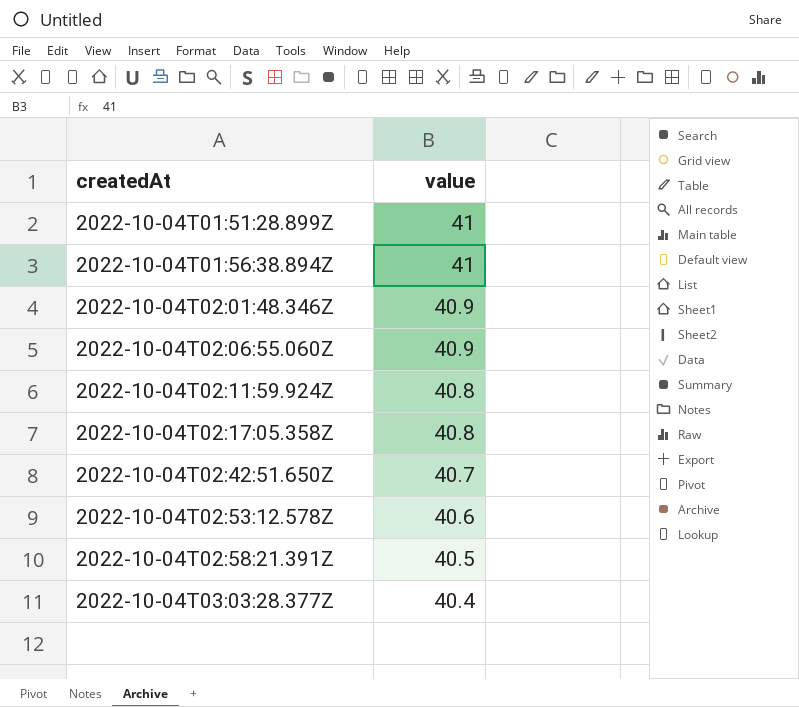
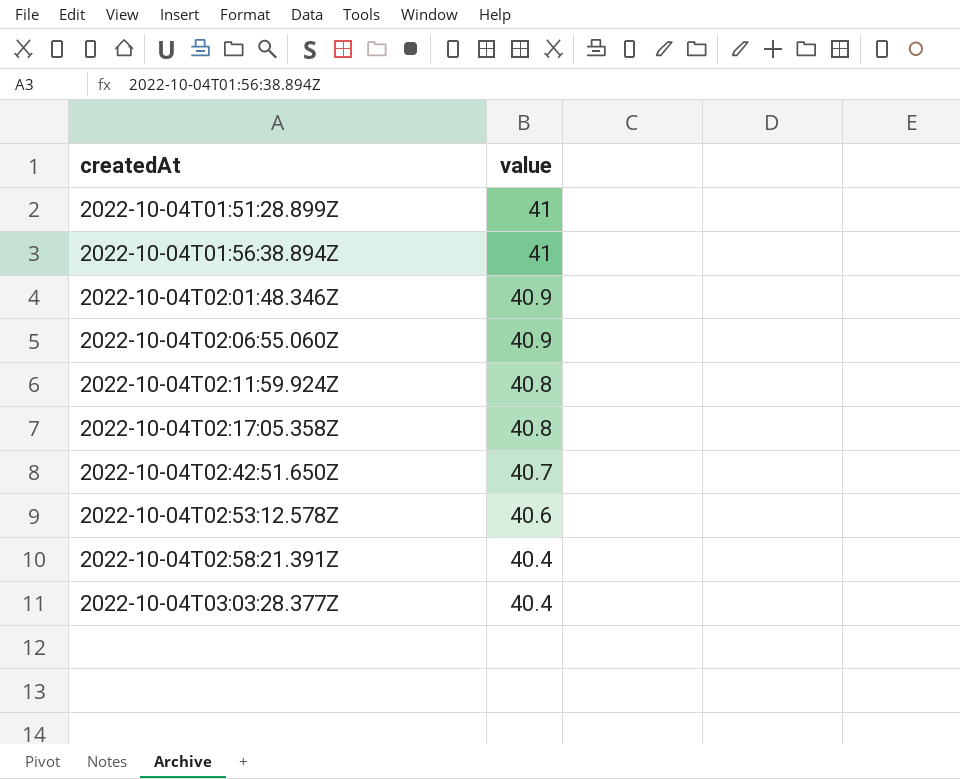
2022-10-04T02:58:21.391Z | value: 40.5 -> 40.4

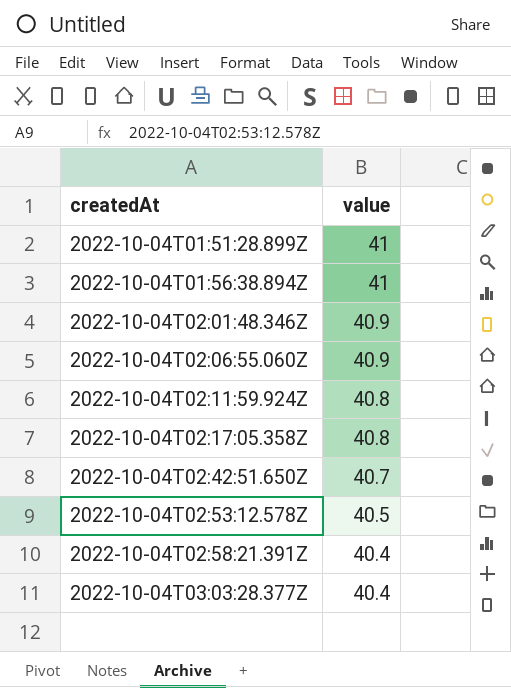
2022-10-04T02:53:12.578Z | value: 40.6 -> 40.5

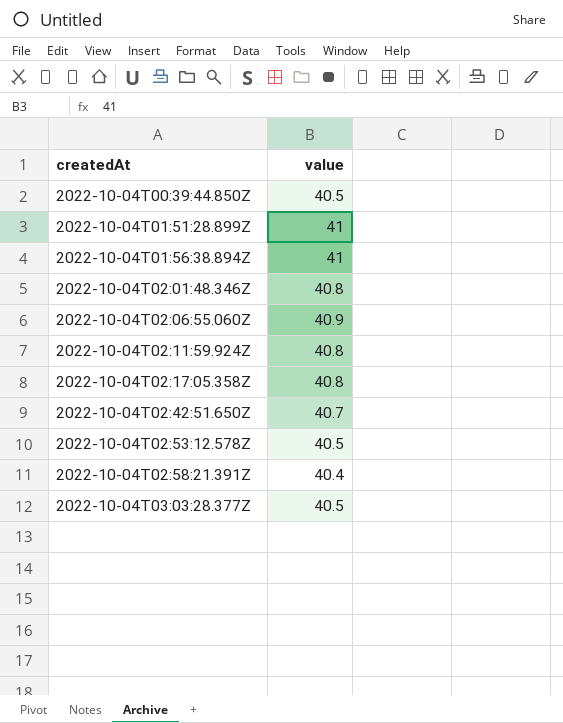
row 2022-10-04T00:39:44.850Z: none -> 40.5
2022-10-04T02:01:48.346Z | value: 40.9 -> 40.8
2022-10-04T03:03:28.377Z | value: 40.4 -> 40.5

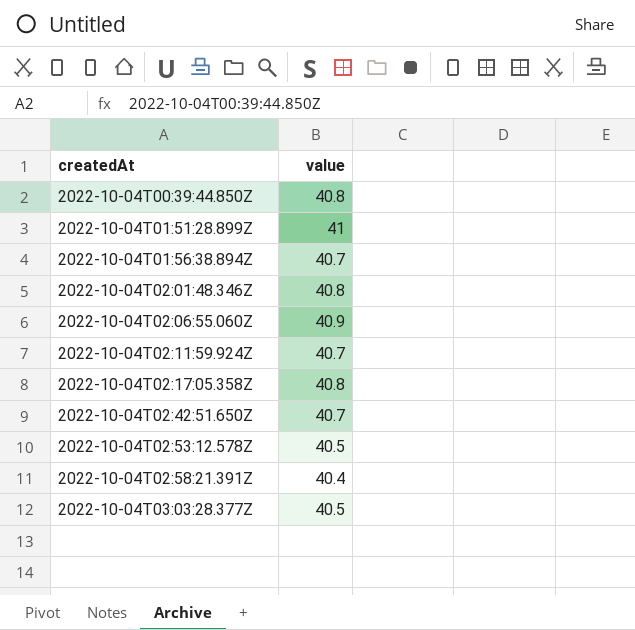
2022-10-04T00:39:44.850Z | value: 40.5 -> 40.8
2022-10-04T01:56:38.894Z | value: 41 -> 40.7
2022-10-04T02:11:59.924Z | value: 40.8 -> 40.7

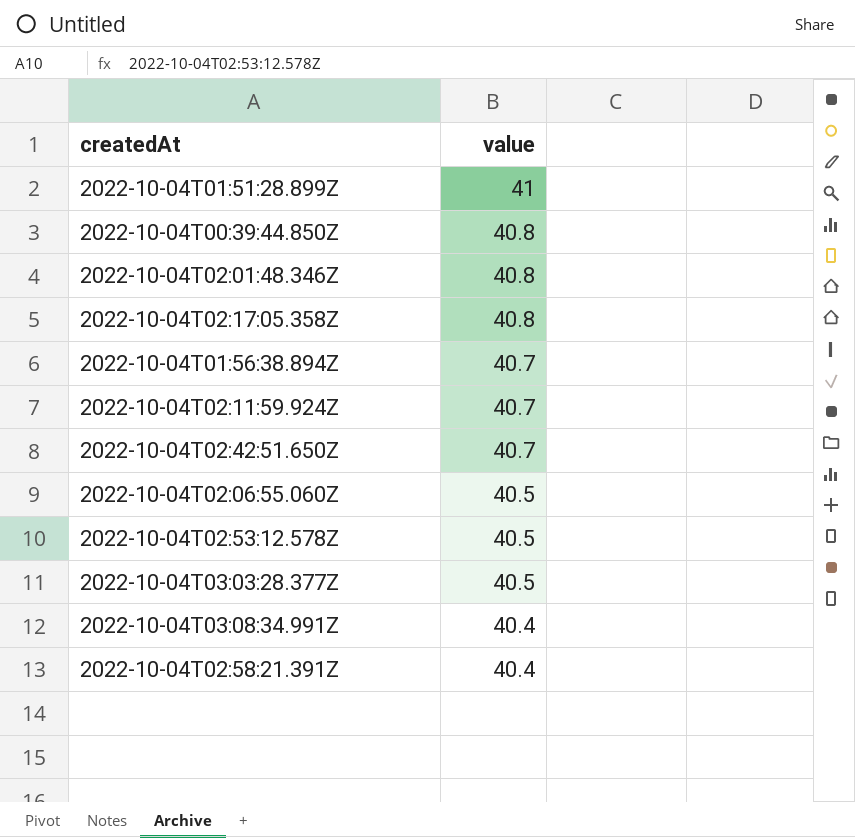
row order: createdAt ascending -> value descending
2022-10-04T02:06:55.060Z | value: 40.9 -> 40.5
row 2022-10-04T03:08:34.991Z: none -> 40.4

